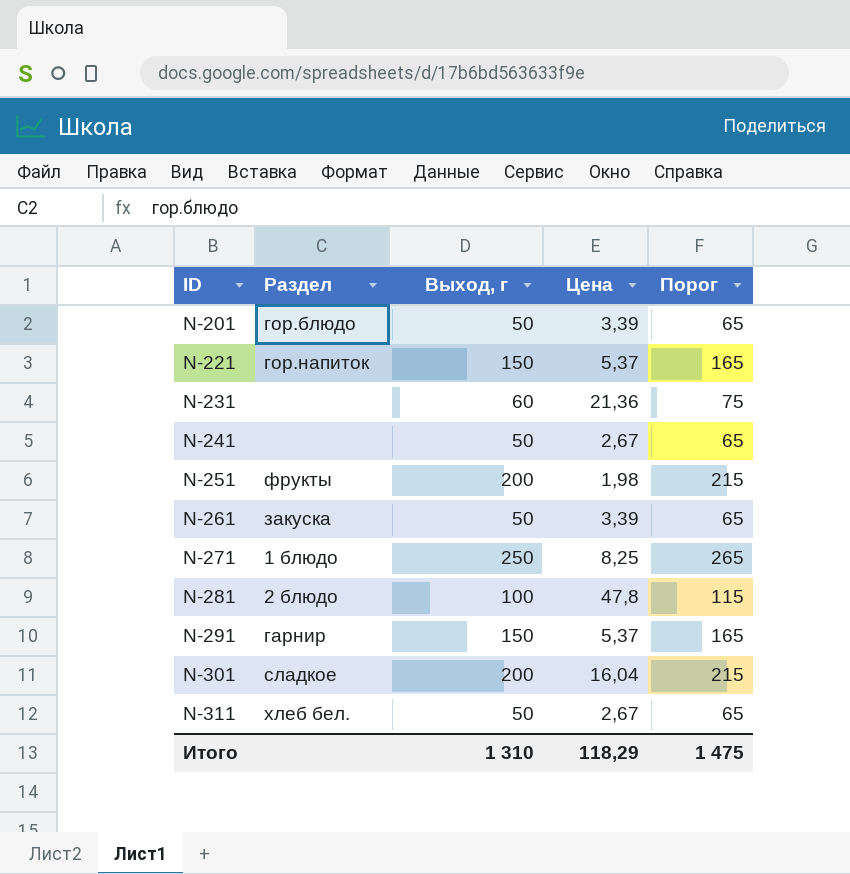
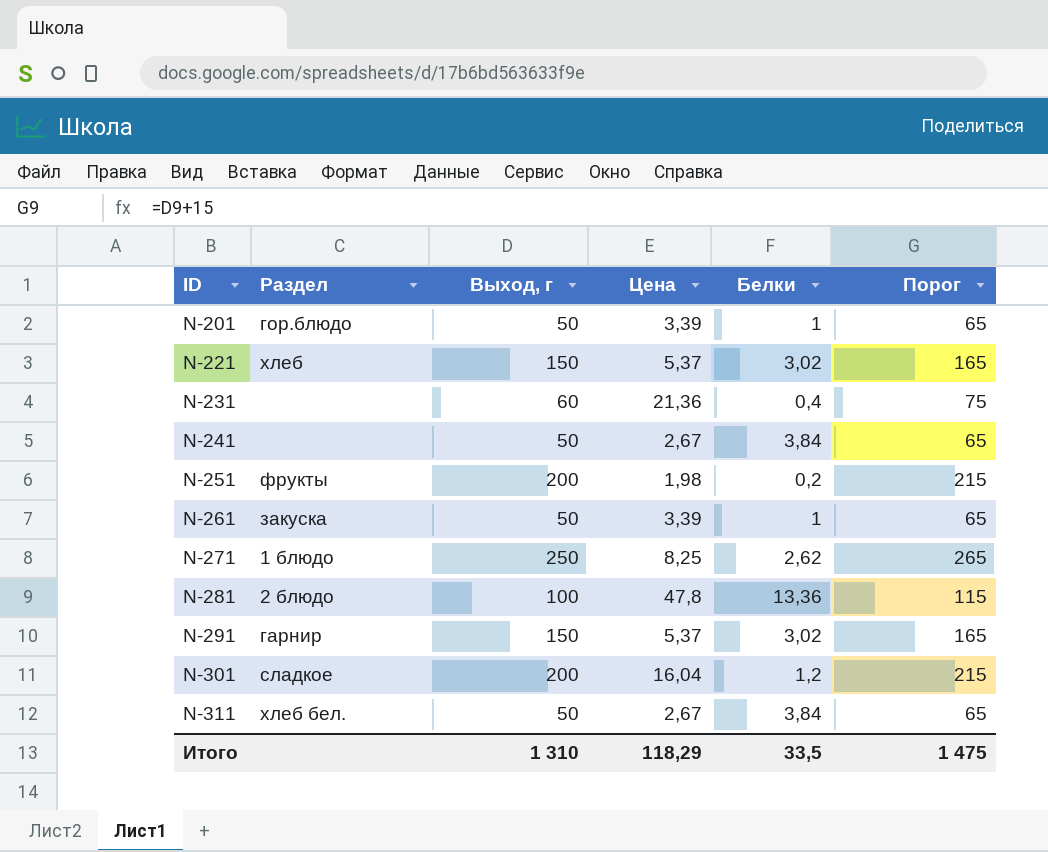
column Белки | position: none -> 5
N-221 | Раздел: гор.напиток -> хлеб

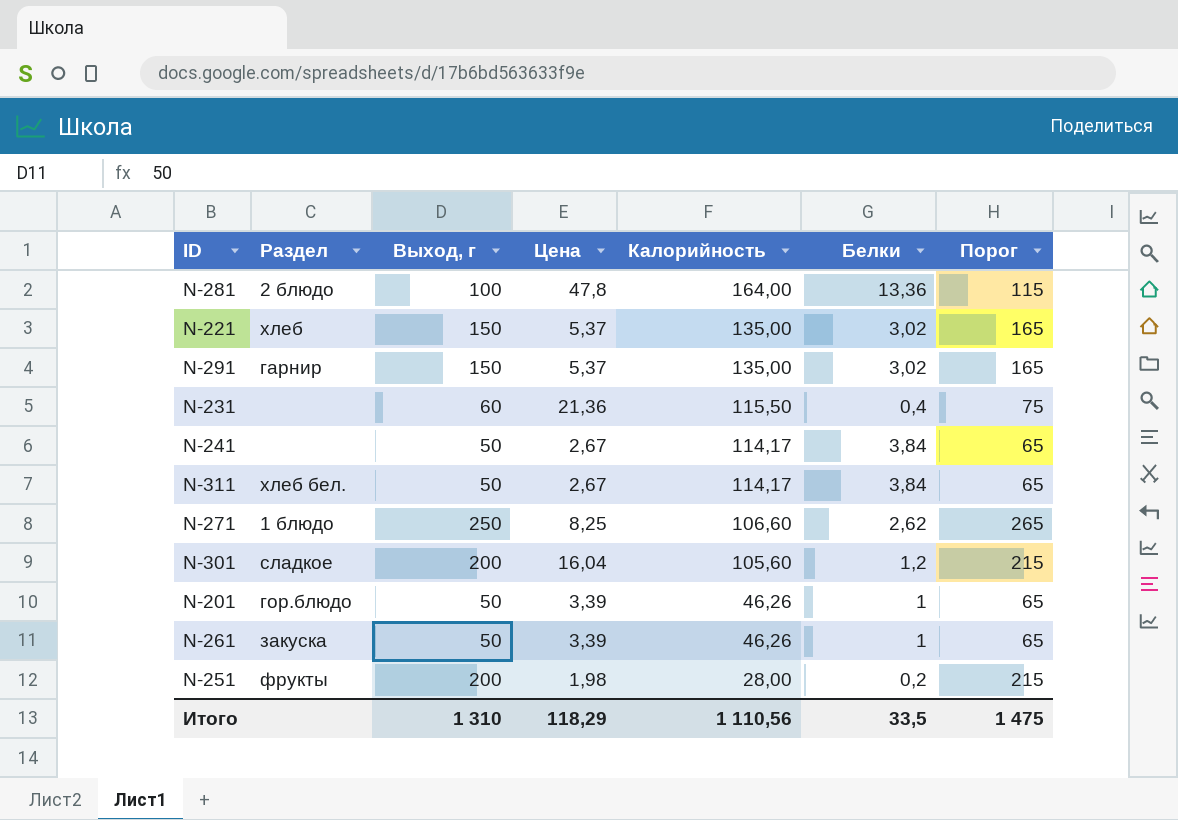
row order: ID ascending -> Калорийность descending
column Калорийность | position: none -> 5

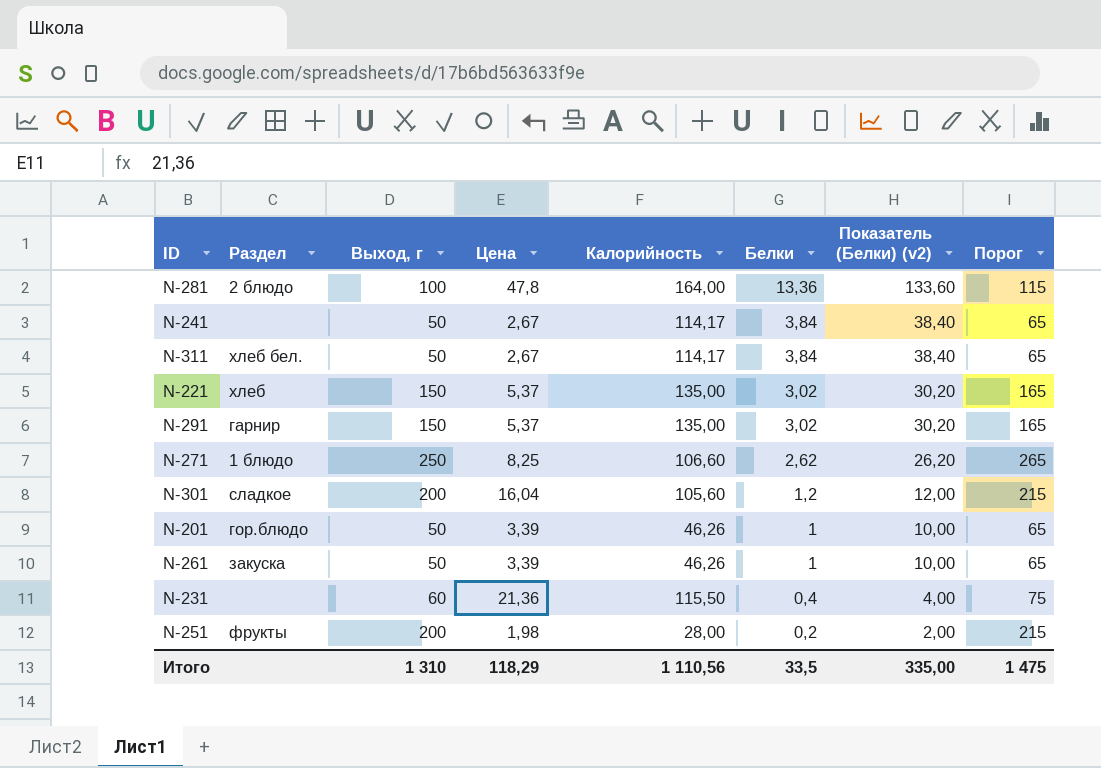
row order: Калорийность descending -> Белки descending
column Показатель (Белки) (v2) | formula: none -> [Белки] * 10

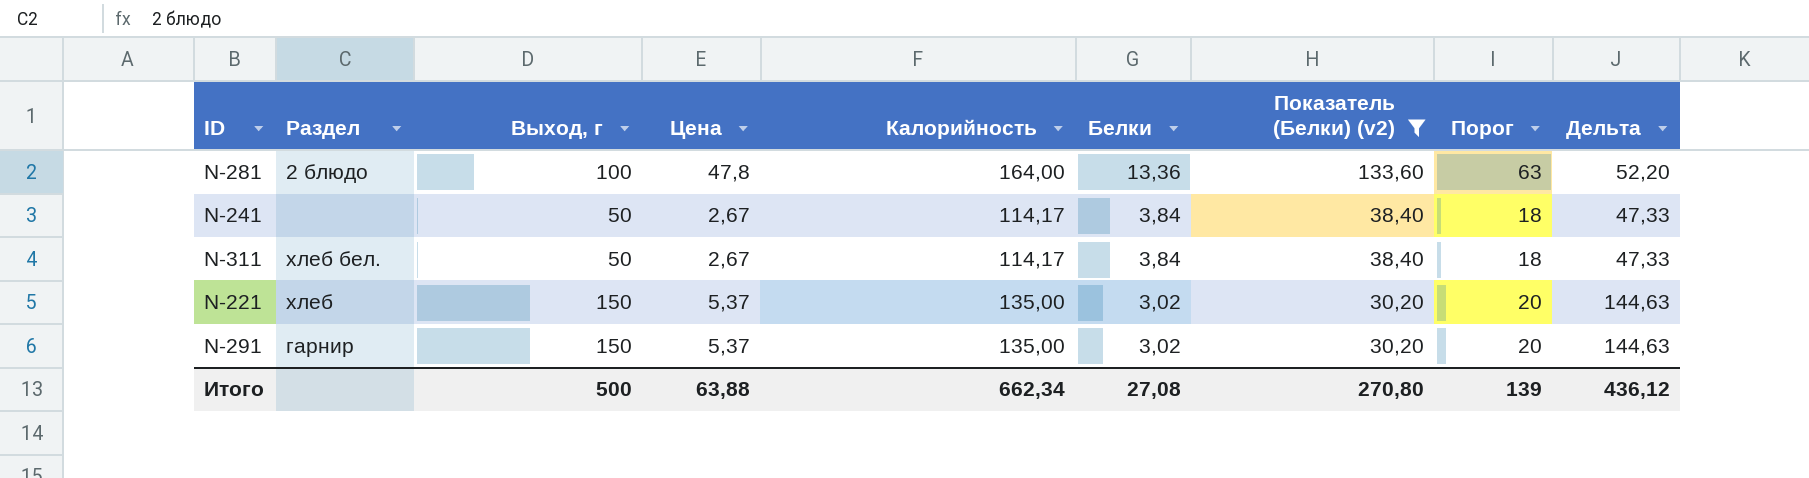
filter: none -> Показатель (Белки) (v2) >= 30,20
column Порог | formula: [Выход, г] + 15 -> [Цена] + 15
column Дельта | formula: none -> [Выход, г] - [Цена]
Итого | Выход, г: 1 310 -> 500
Итого | Цена: 118,29 -> 63,88
Итого | Калорийность: 1 110,56 -> 662,34
Итого | Белки: 33,5 -> 27,08
Итого | Показатель (Белки) (v2): 335,00 -> 270,80
Итого | Порог: 1 475 -> 139

